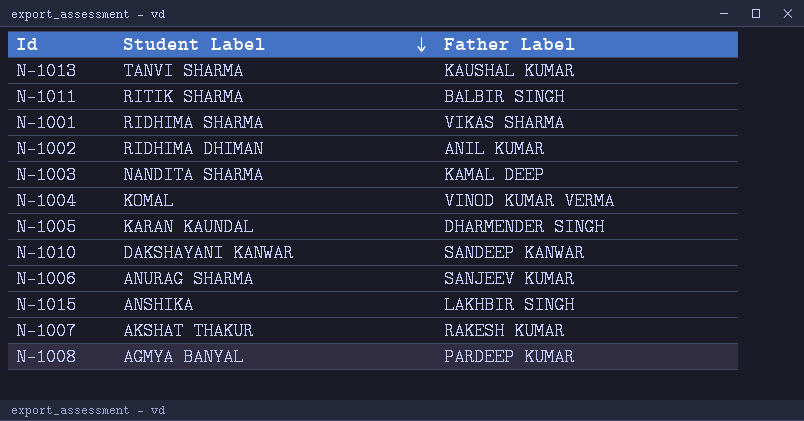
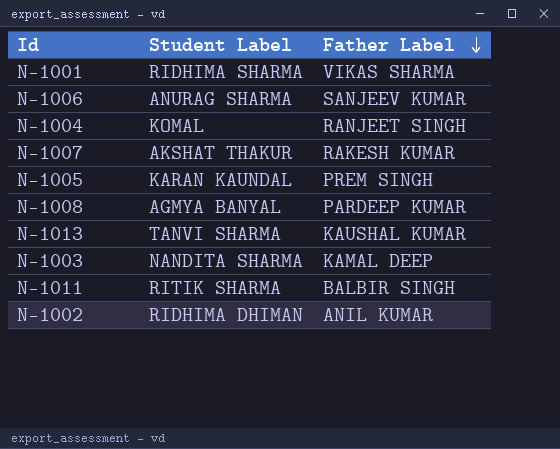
row order: Student Label descending -> Father Label descending
row N-1010: DAKSHAYANI KANWAR | SANDEEP KANWAR -> none
row N-1015: ANSHIKA | LAKHBIR SINGH -> none
N-1004 | Father Label: VINOD KUMAR VERMA -> RANJEET SINGH
N-1005 | Father Label: DHARMENDER SINGH -> PREM SINGH

